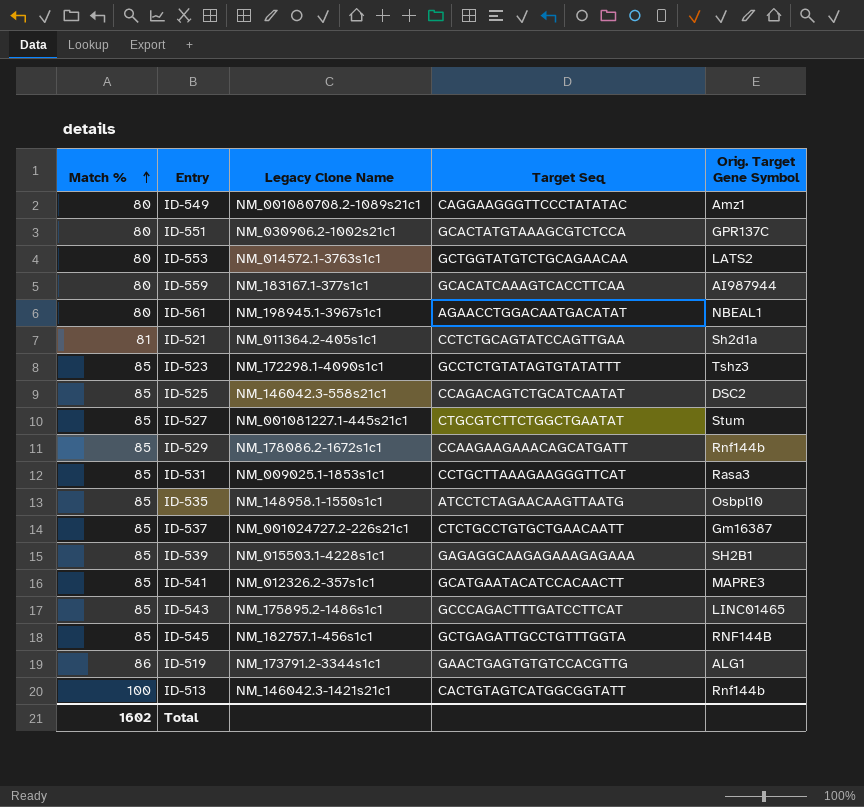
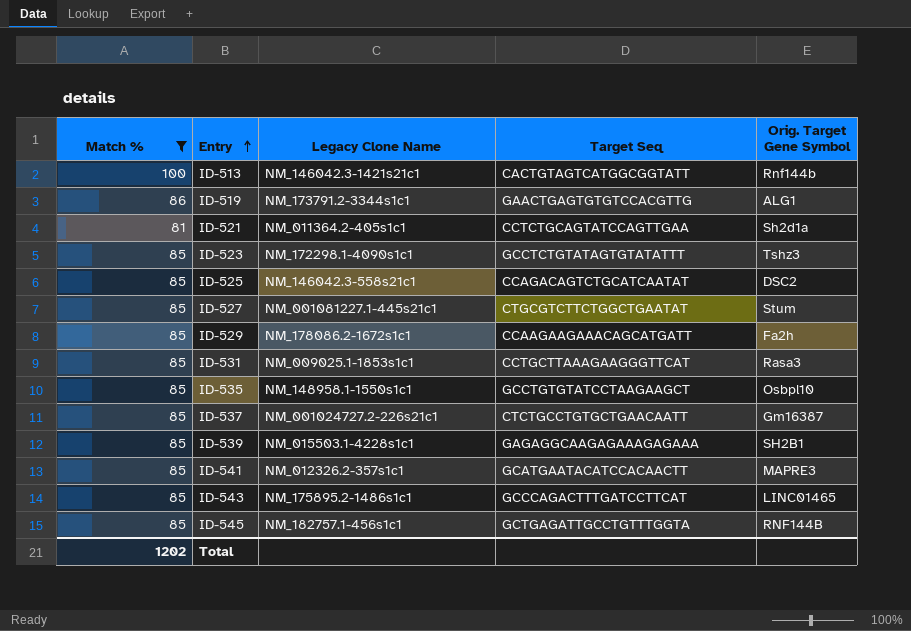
filter: none -> Match % != 80
row order: Match % ascending -> Entry ascending
ID-529 | Orig. Target Gene Symbol: Rnf144b -> Fa2h
ID-535 | Target Seq: ATCCTCTAGAACAAGTTAATG -> GCCTGTGTATCCTAAGAAGCT
Total | Match %: 1602 -> 1202

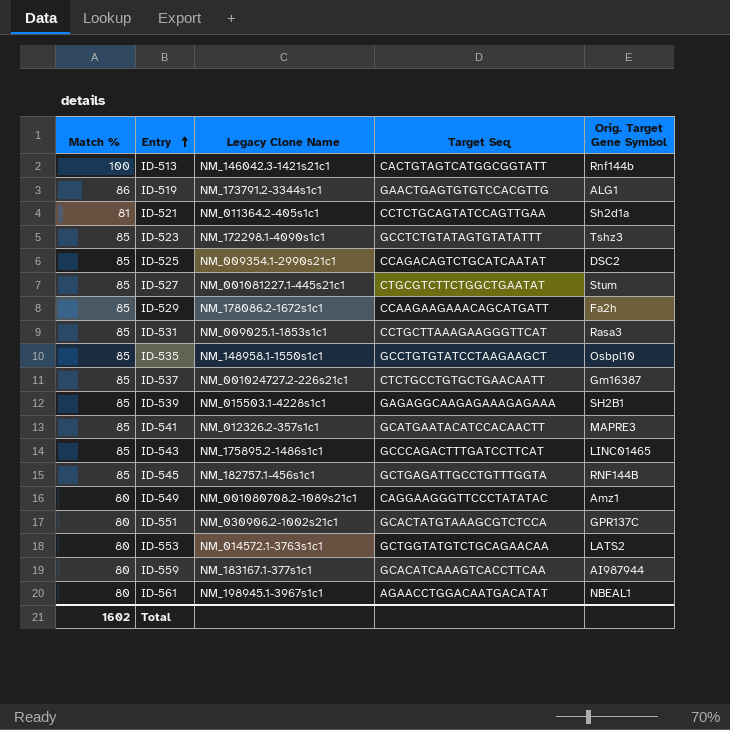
filter: Match % != 80 -> none
ID-525 | Legacy Clone Name: NM_146042.3-558s21c1 -> NM_009354.1-2990s21c1
Total | Match %: 1202 -> 1602

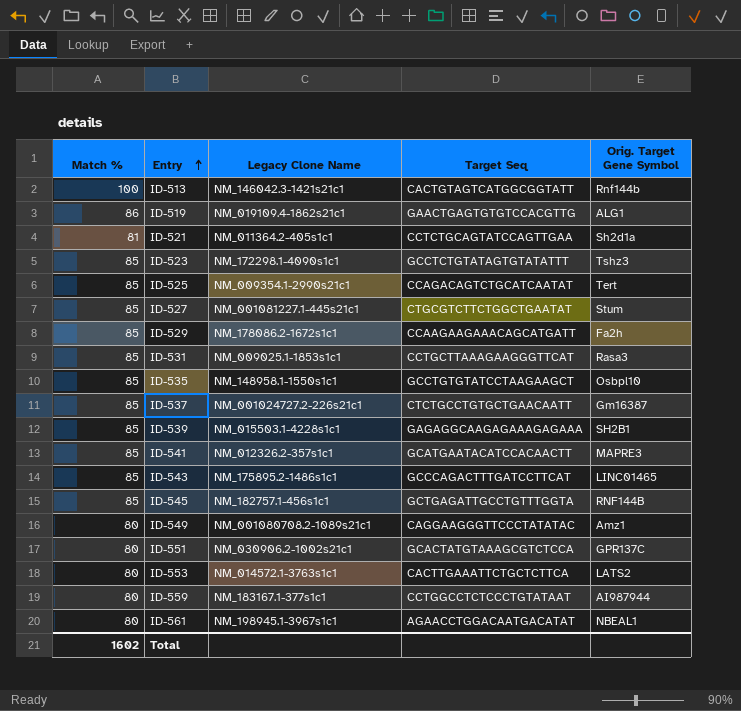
ID-519 | Legacy Clone Name: NM_173791.2-3344s1c1 -> NM_019109.4-1862s21c1
ID-525 | Orig. Target Gene Symbol: DSC2 -> Tert
ID-553 | Target Seq: GCTGGTATGTCTGCAGAACAA -> CACTTGAAATTCTGCTCTTCA
ID-559 | Target Seq: GCACATCAAAGTCACCTTCAA -> CCTGGCCTCTCCCTGTATAAT

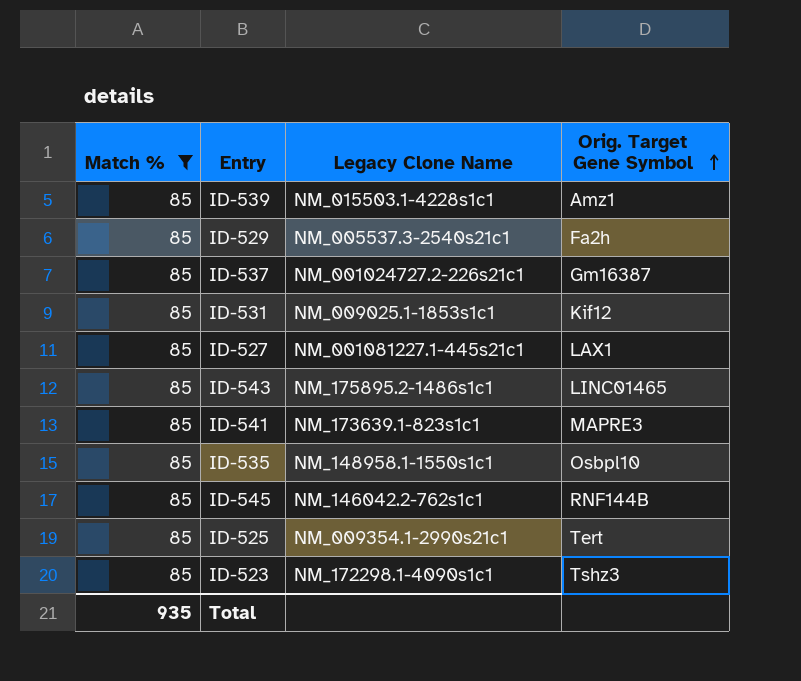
filter: none -> Match % = 85
row order: Entry ascending -> Orig. Target Gene Symbol ascending
column Target Seq | position: 4 -> none
ID-539 | Orig. Target Gene Symbol: SH2B1 -> Amz1
ID-529 | Legacy Clone Name: NM_178086.2-1672s1c1 -> NM_005537.3-2540s21c1
ID-531 | Orig. Target Gene Symbol: Rasa3 -> Kif12
ID-527 | Orig. Target Gene Symbol: Stum -> LAX1
ID-541 | Legacy Clone Name: NM_012326.2-357s1c1 -> NM_173639.1-823s1c1
ID-545 | Legacy Clone Name: NM_182757.1-456s1c1 -> NM_146042.2-762s1c1
Total | Match %: 1602 -> 935

